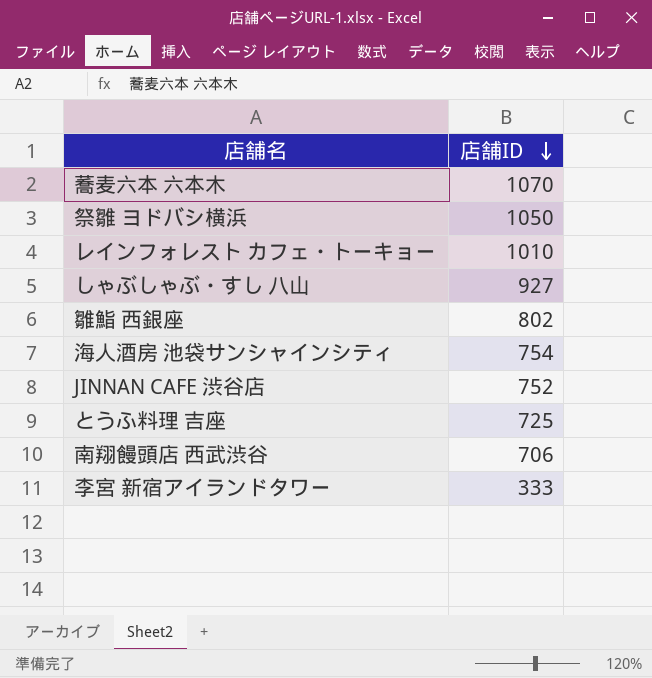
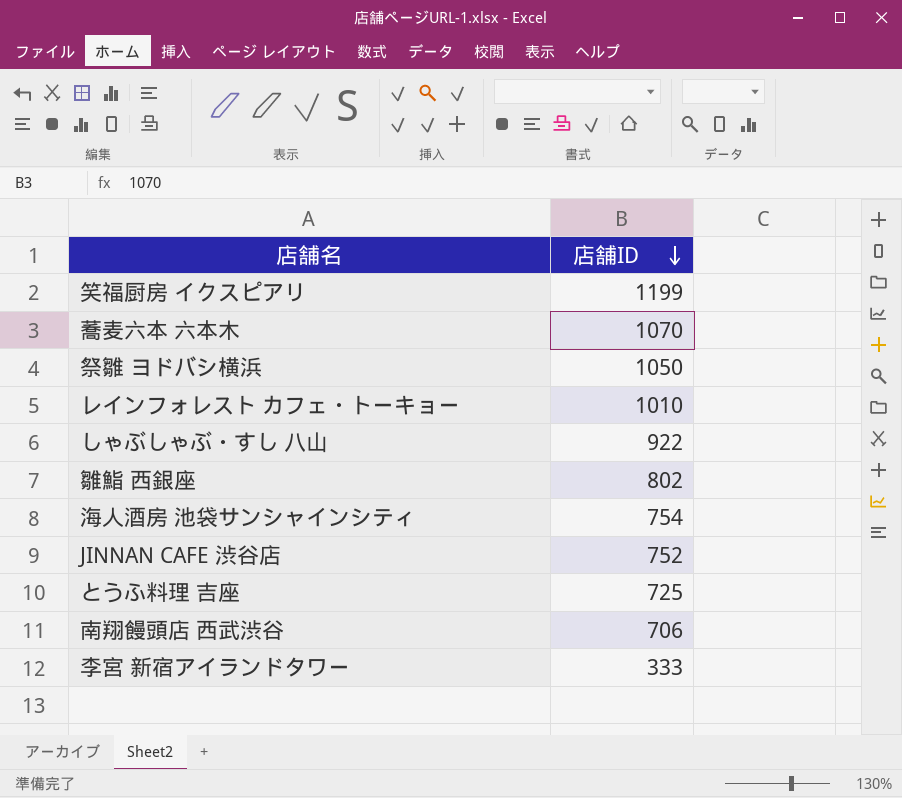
row 笑福厨房 イクスピアリ: none -> 1199
しゃぶしゃぶ・すし 八山 | 店舗ID: 927 -> 922

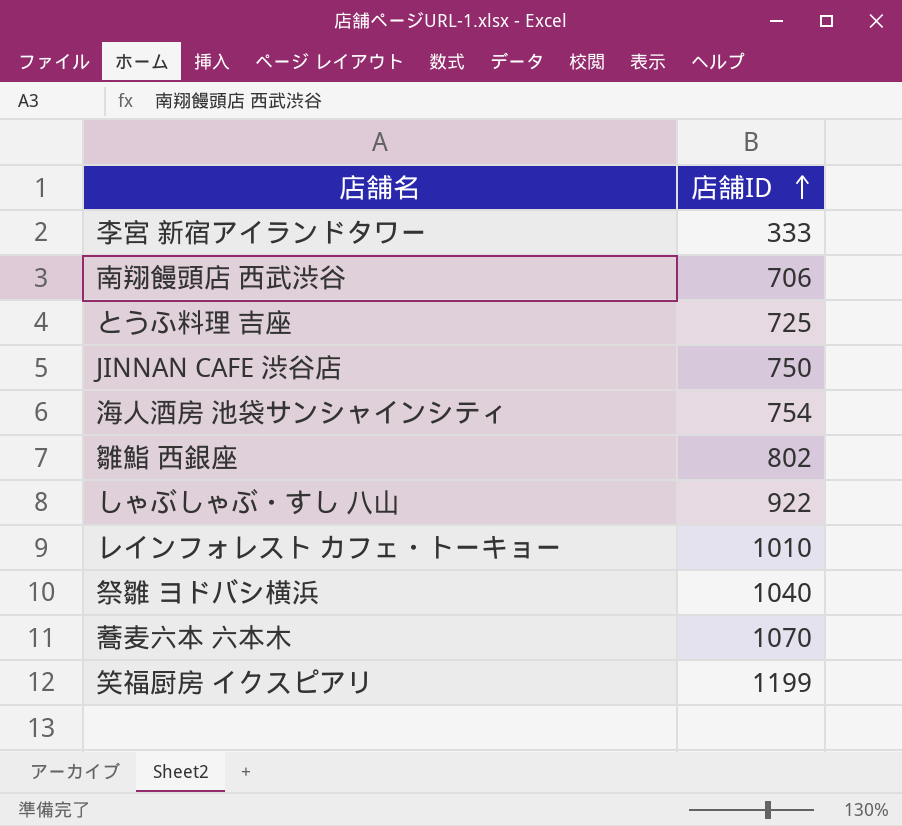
row order: 店舗ID descending -> 店舗ID ascending
JINNAN CAFE 渋谷店 | 店舗ID: 752 -> 750
祭雛 ヨドバシ横浜 | 店舗ID: 1050 -> 1040

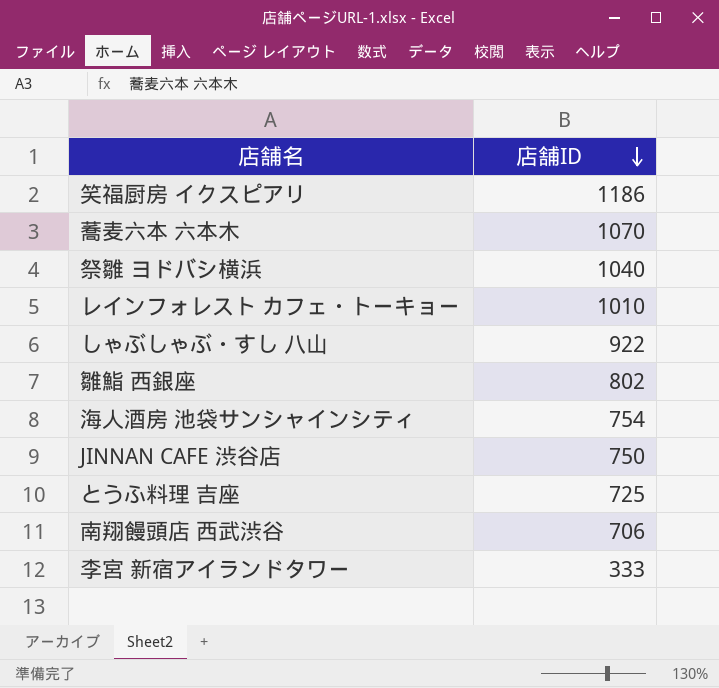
row order: 店舗ID ascending -> 店舗ID descending
笑福厨房 イクスピアリ | 店舗ID: 1199 -> 1186

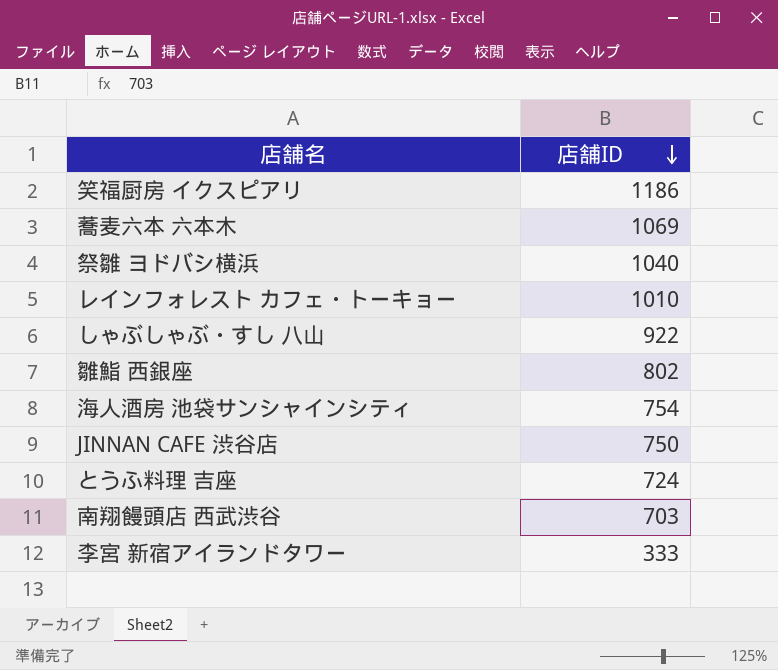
蕎麦六本 六本木 | 店舗ID: 1070 -> 1069
とうふ料理 吉座 | 店舗ID: 725 -> 724
南翔饅頭店 西武渋谷 | 店舗ID: 706 -> 703

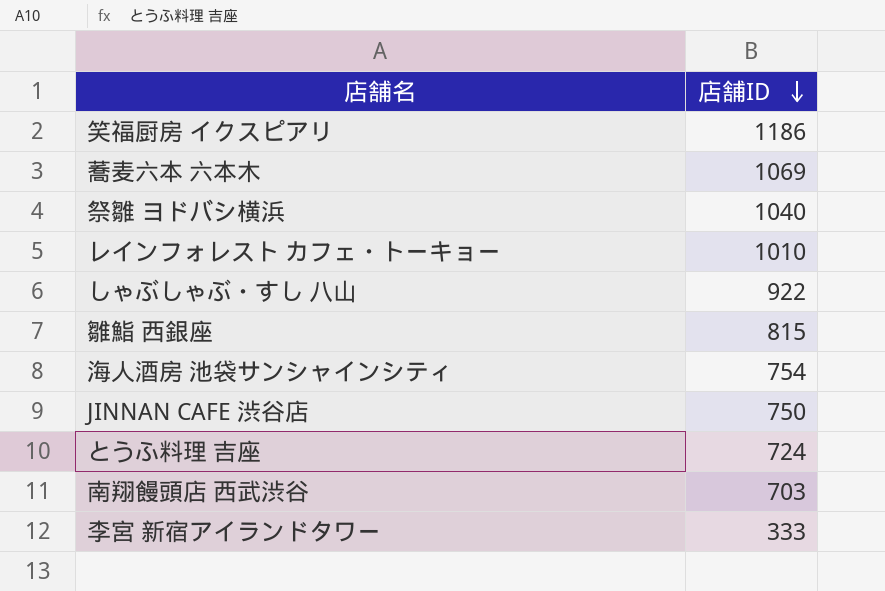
雛鮨 西銀座 | 店舗ID: 802 -> 815

